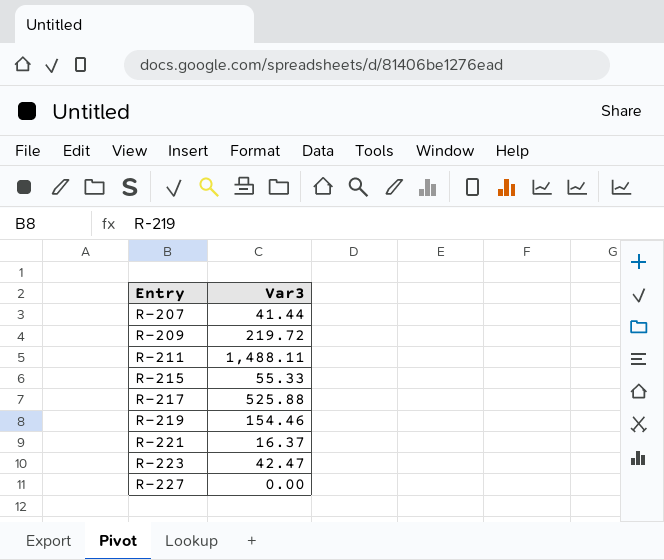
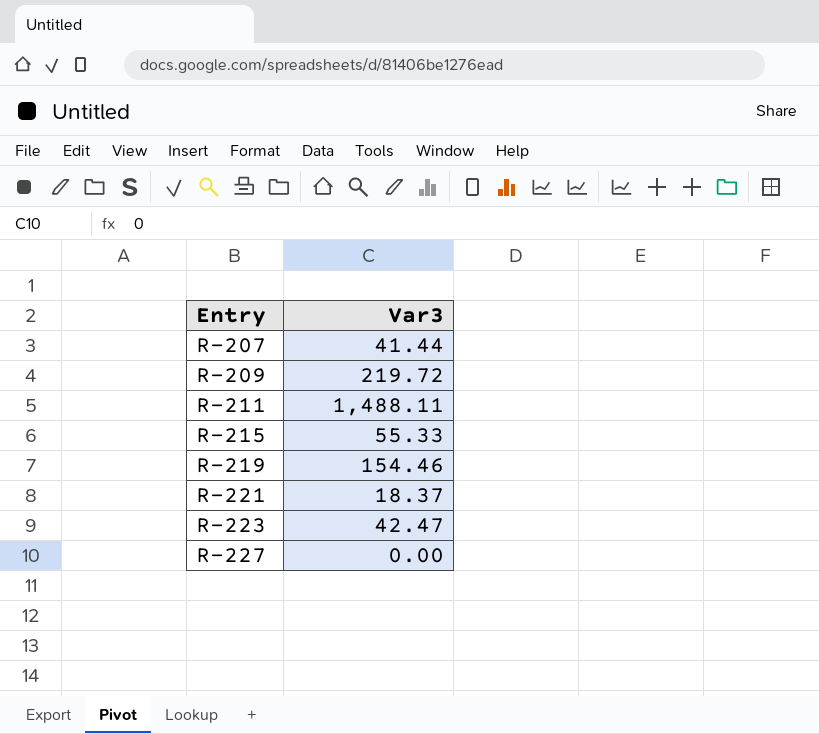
row R-217: 525.88 -> none
R-221 | Var3: 16.37 -> 18.37

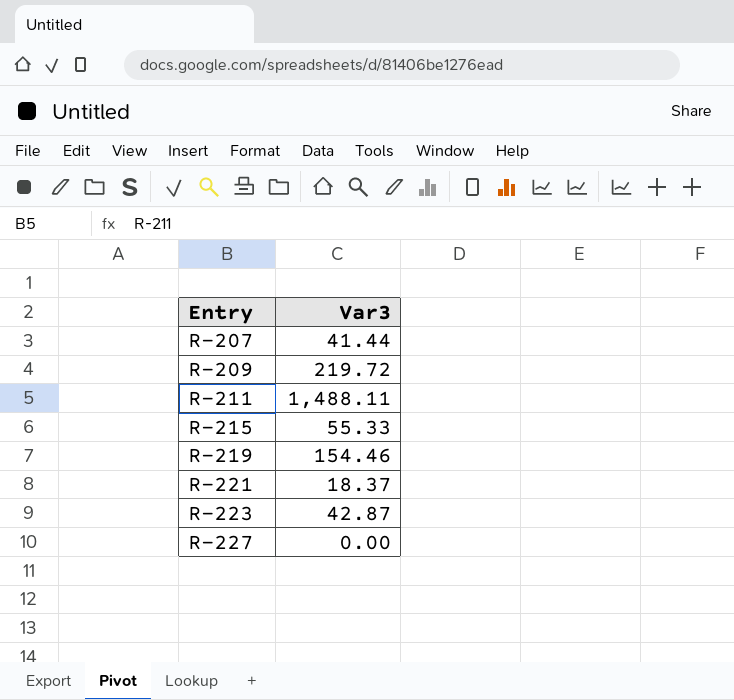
R-223 | Var3: 42.47 -> 42.87

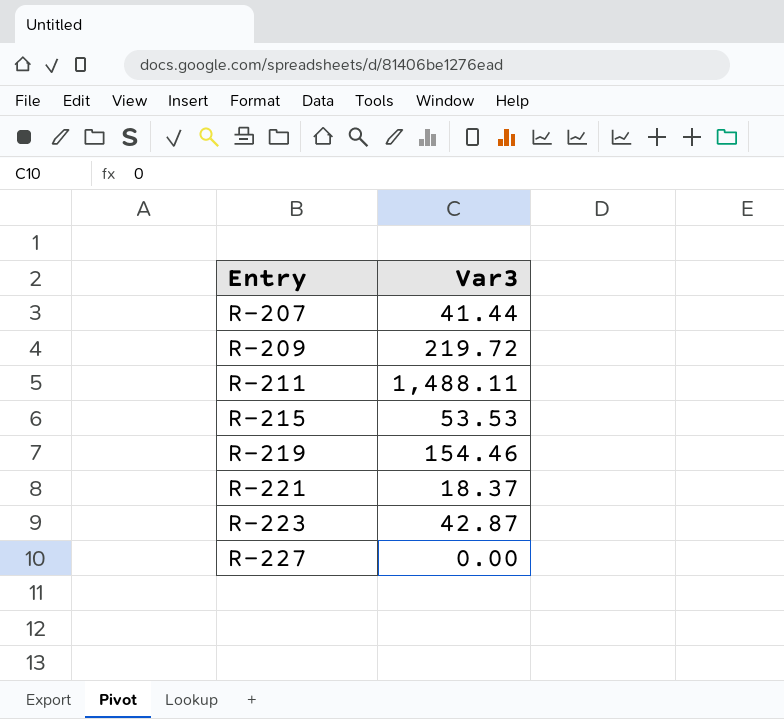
R-215 | Var3: 55.33 -> 53.53

